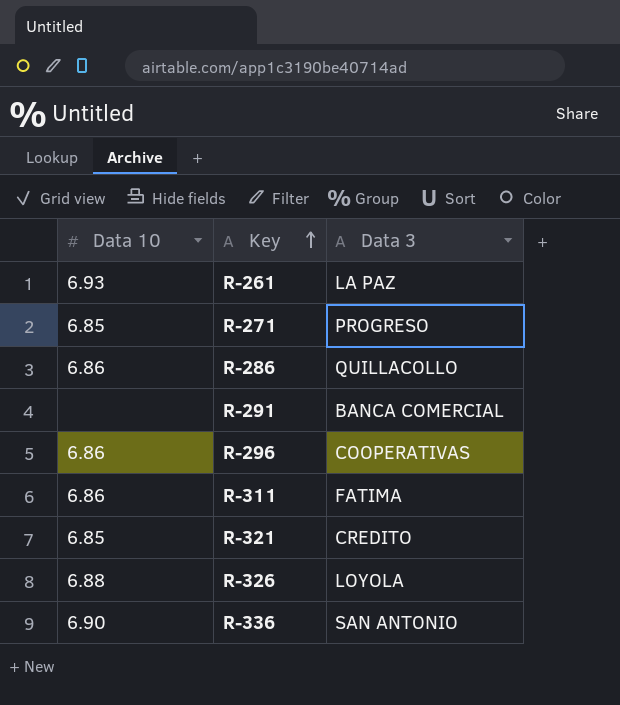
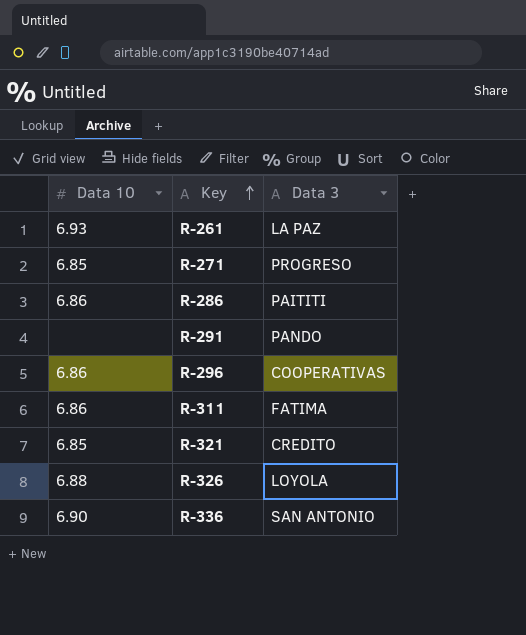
R-286 | Data 3: QUILLACOLLO -> PAITITI
R-291 | Data 3: BANCA COMERCIAL -> PANDO

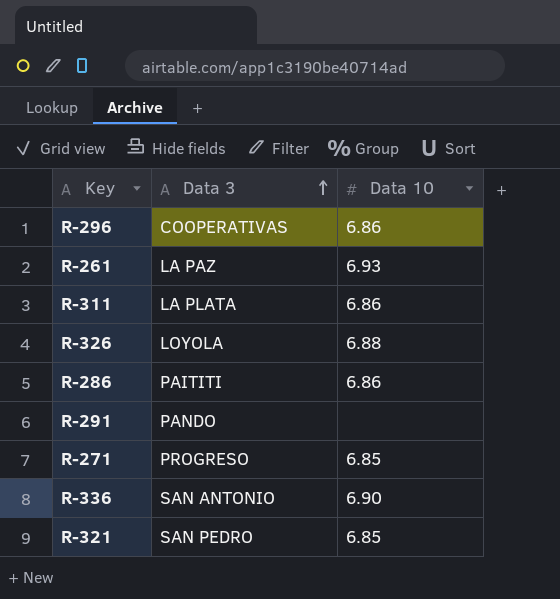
row order: Key ascending -> Data 3 ascending
column Data 10 | position: 1 -> 3
R-311 | Data 3: FATIMA -> LA PLATA
R-321 | Data 3: CREDITO -> SAN PEDRO

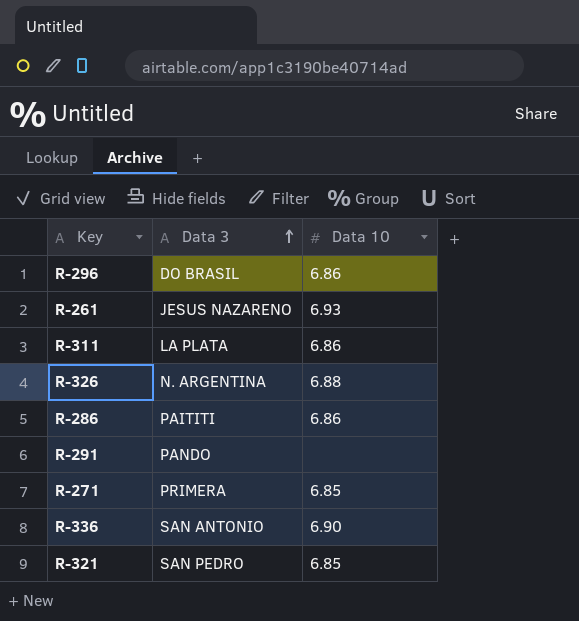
R-296 | Data 3: COOPERATIVAS -> DO BRASIL
R-261 | Data 3: LA PAZ -> JESUS NAZARENO
R-326 | Data 3: LOYOLA -> N. ARGENTINA
R-271 | Data 3: PROGRESO -> PRIMERA

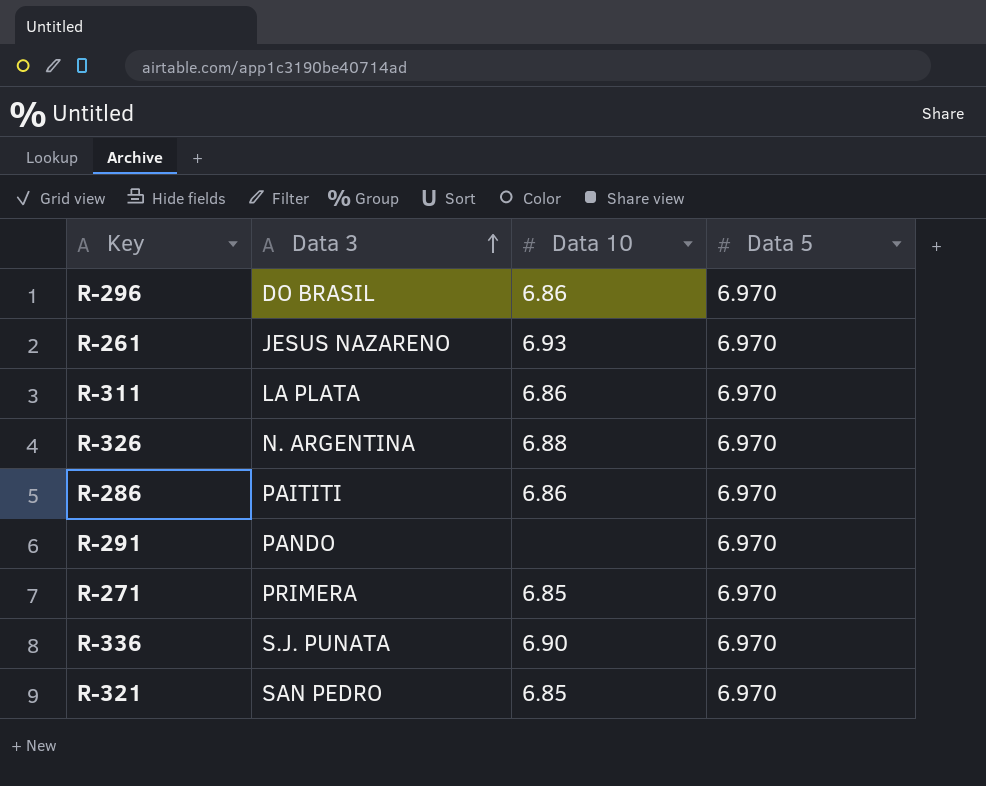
column Data 5 | position: none -> 4
R-336 | Data 3: SAN ANTONIO -> S.J. PUNATA

